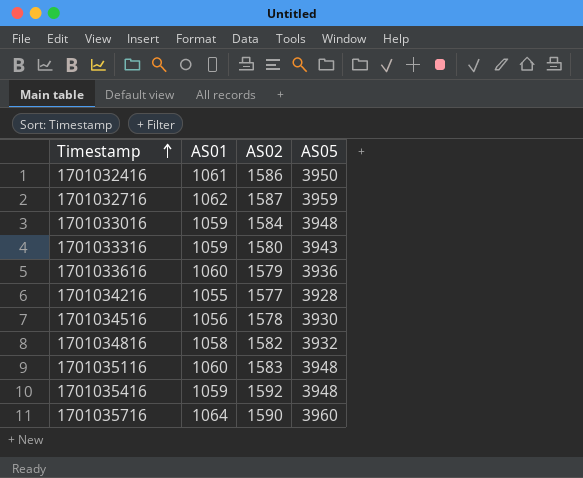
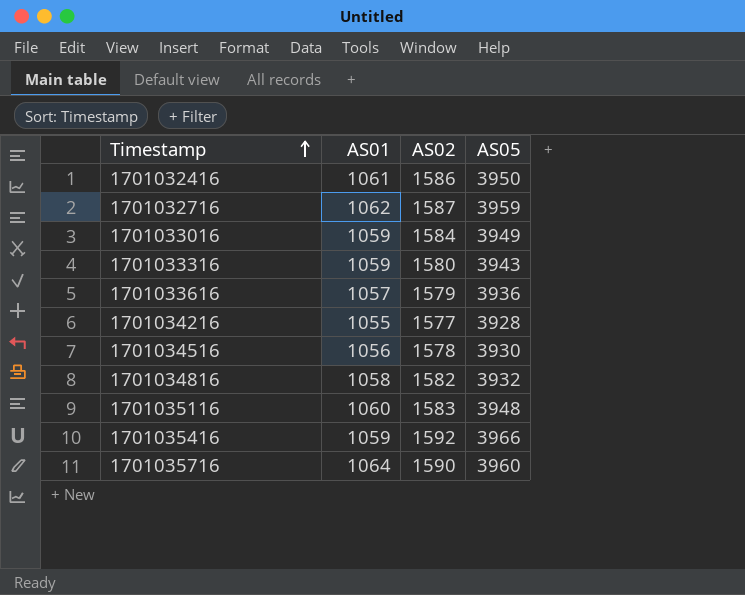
1701033016 | AS05: 3948 -> 3949
1701033616 | AS01: 1060 -> 1057
1701035416 | AS05: 3948 -> 3966

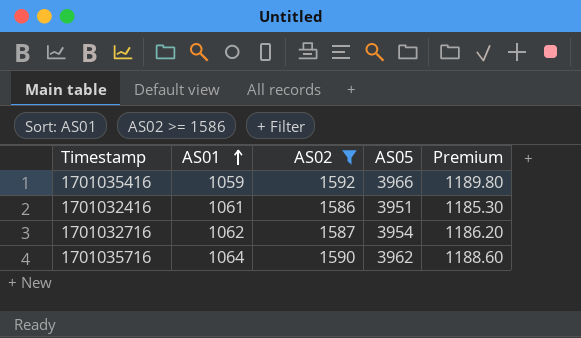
filter: none -> AS02 >= 1586
row order: Timestamp ascending -> AS01 ascending
column Premium | formula: none -> [AS05] * 0.3
1701032416 | AS05: 3950 -> 3951
1701032716 | AS05: 3959 -> 3954
1701035716 | AS05: 3960 -> 3962

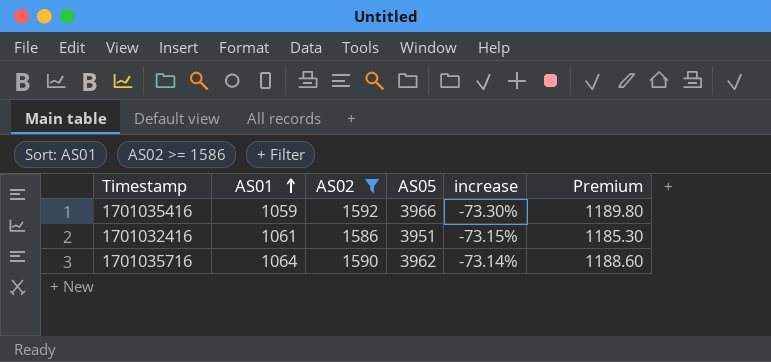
column increase | formula: none -> ([AS01] - [AS05]) / [AS05]
row 1701032716: 1062 | 1587 | 3954 | 1186.20 -> none

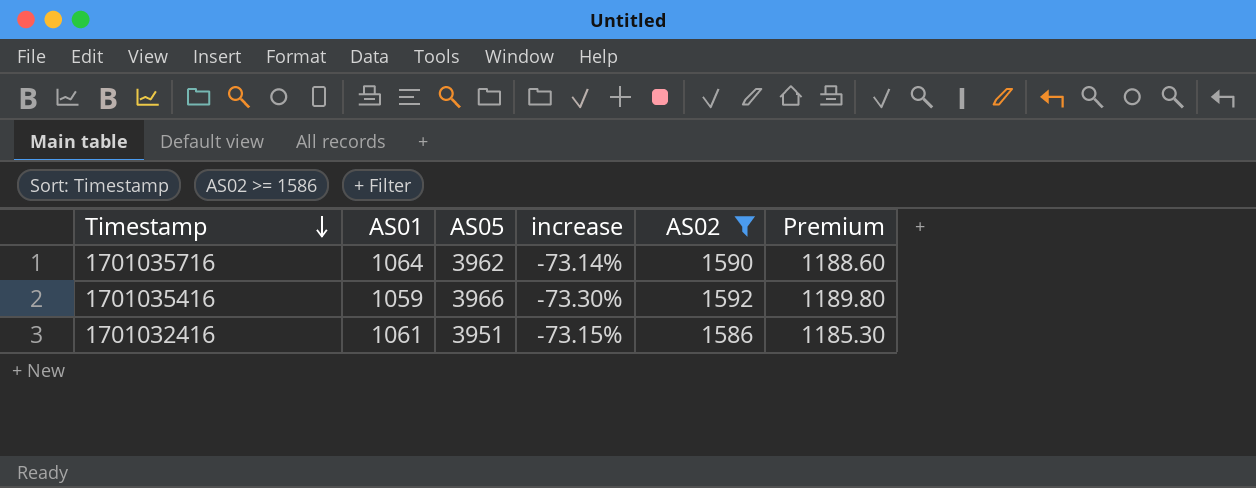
row order: AS01 ascending -> Timestamp descending
column AS02 | position: 3 -> 5

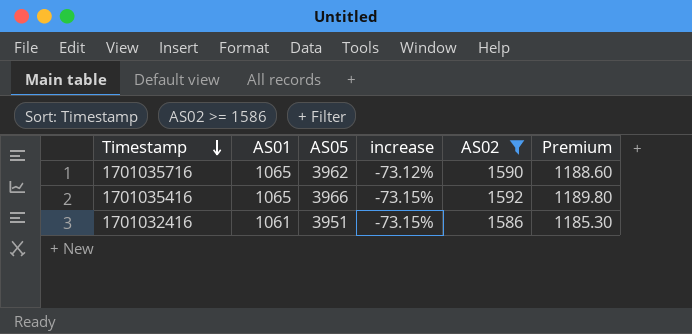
1701035716 | AS01: 1064 -> 1065
1701035716 | increase: -73.14% -> -73.12%
1701035416 | AS01: 1059 -> 1065
1701035416 | increase: -73.30% -> -73.15%

